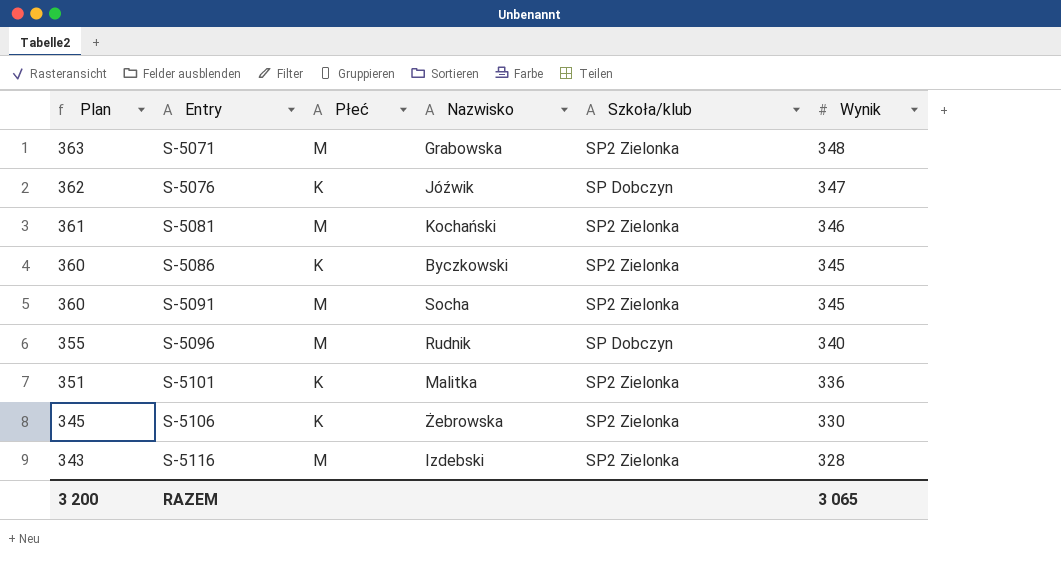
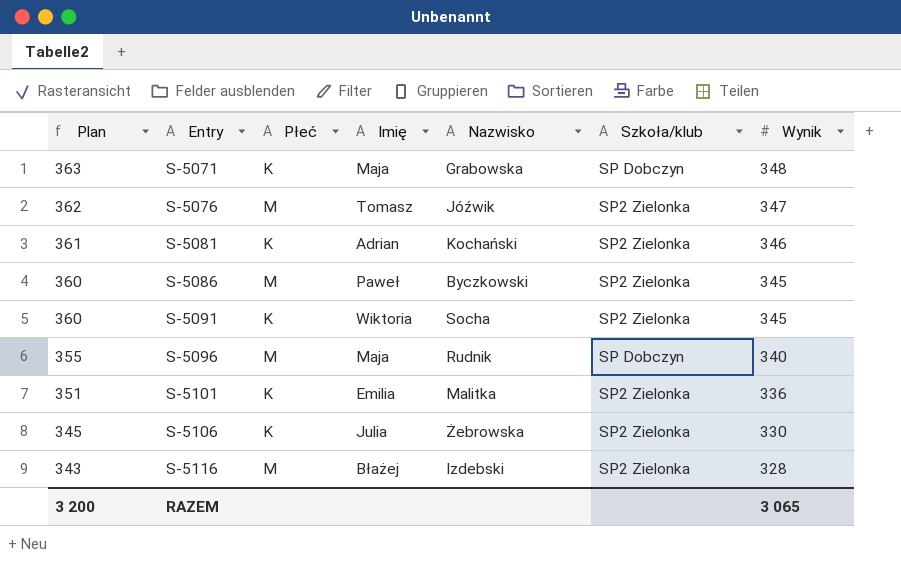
column Imię | position: none -> 4
S-5071 | Płeć: M -> K
S-5071 | Szkoła/klub: SP2 Zielonka -> SP Dobczyn
S-5076 | Płeć: K -> M
S-5076 | Szkoła/klub: SP Dobczyn -> SP2 Zielonka
S-5081 | Płeć: M -> K
S-5086 | Płeć: K -> M
S-5091 | Płeć: M -> K

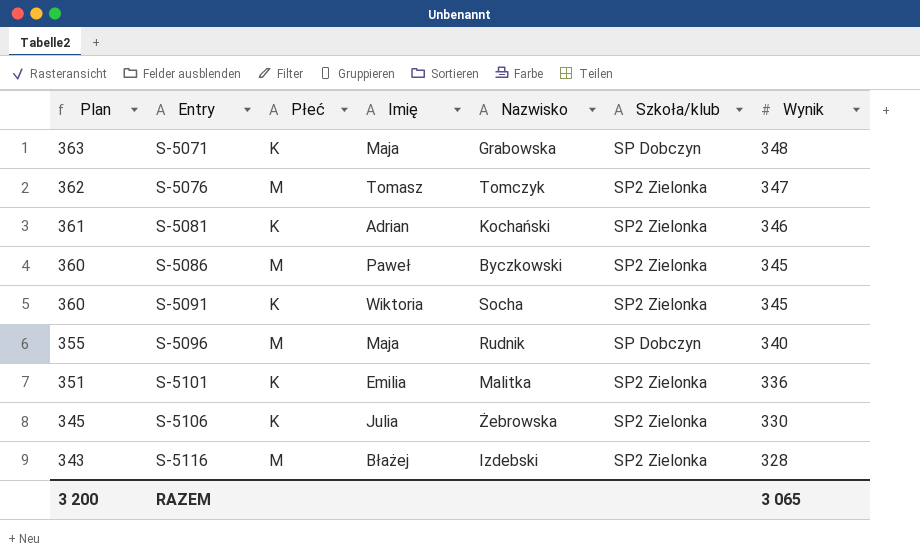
S-5076 | Nazwisko: Jóźwik -> Tomczyk

